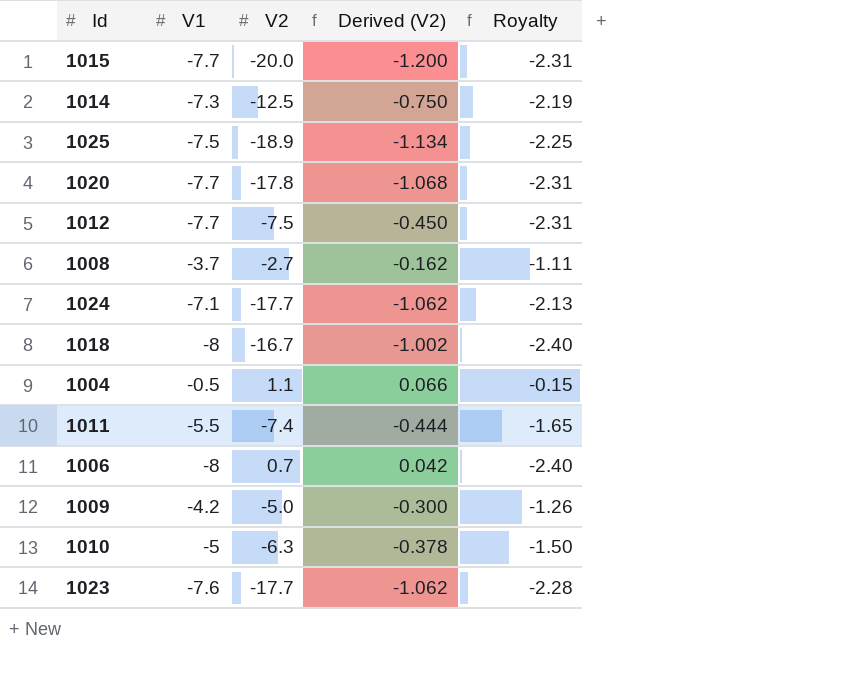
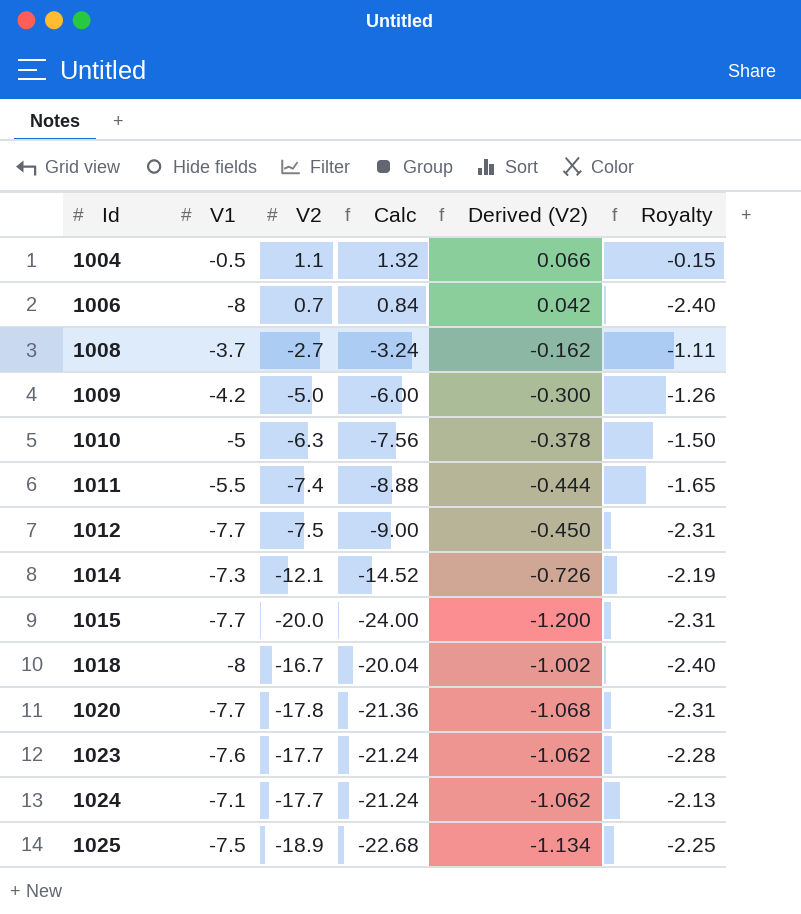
row order: none -> Id ascending
column Calc | formula: none -> [V2] * 1.2
1014 | V2: -12.5 -> -12.1
1014 | Derived (V2): -0.750 -> -0.726

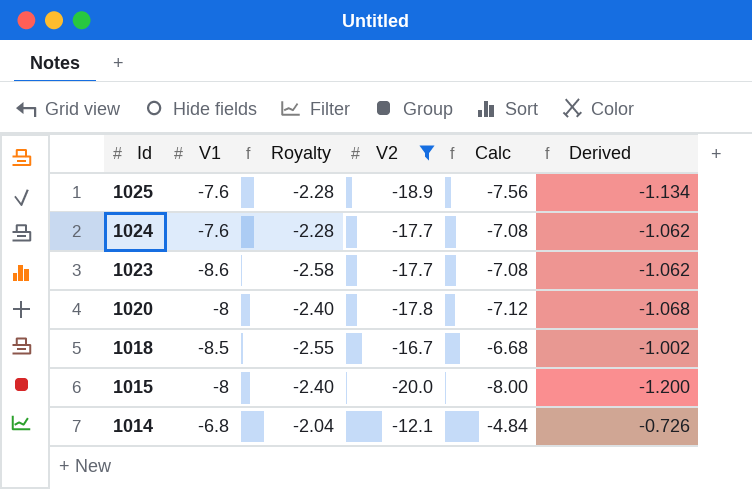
filter: none -> V2 <= -12.1
row order: Id ascending -> Id descending
column Royalty | position: 6 -> 3
column Calc | formula: [V2] * 1.2 -> [V2] * 0.4
column name: Derived (V2) -> Derived
1025 | V1: -7.5 -> -7.6
1025 | Royalty: -2.25 -> -2.28
1024 | V1: -7.1 -> -7.6
1024 | Royalty: -2.13 -> -2.28
1023 | V1: -7.6 -> -8.6
1023 | Royalty: -2.28 -> -2.58
1020 | V1: -7.7 -> -8
1020 | Royalty: -2.31 -> -2.40
1018 | V1: -8 -> -8.5
1018 | Royalty: -2.40 -> -2.55
1015 | V1: -7.7 -> -8
1015 | Royalty: -2.31 -> -2.40
1014 | V1: -7.3 -> -6.8
1014 | Royalty: -2.19 -> -2.04

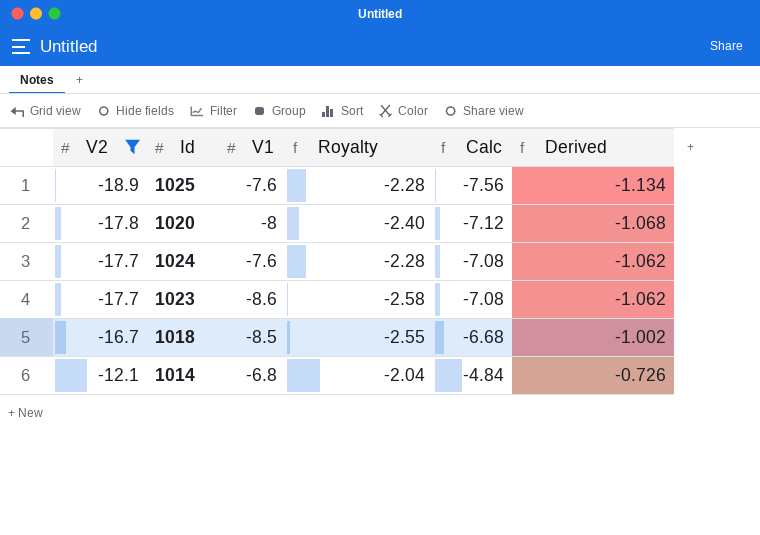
row order: Id descending -> V2 ascending
column V2 | position: 4 -> 1
row 1015: -8 | -2.40 | -20.0 | -8.00 | -1.200 -> none

